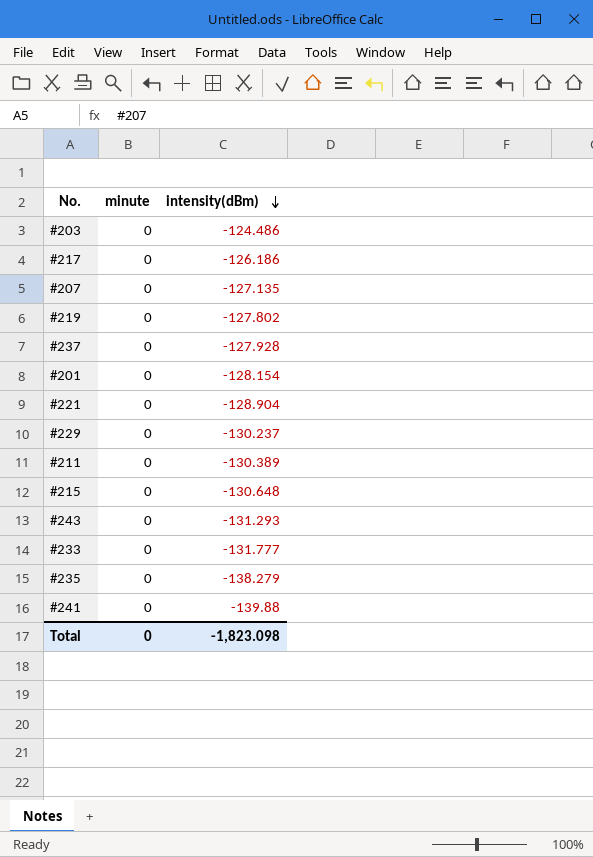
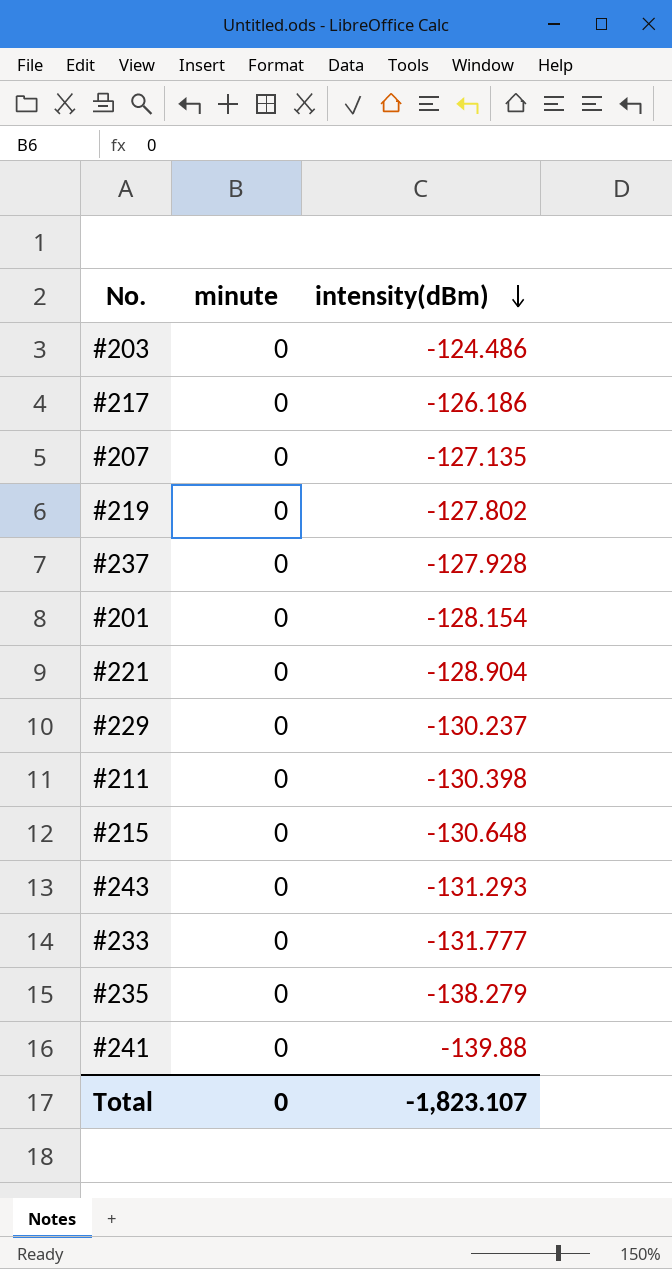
#211 | intensity(dBm): -130.389 -> -130.398
Total | intensity(dBm): -1,823.098 -> -1,823.107

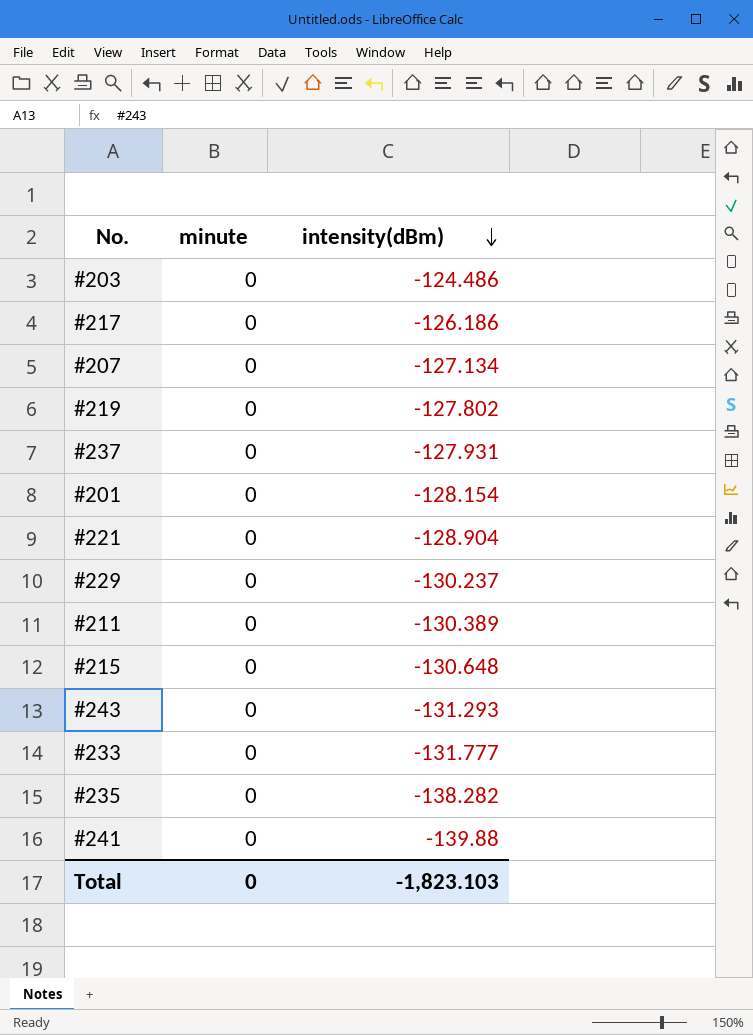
#207 | intensity(dBm): -127.135 -> -127.134
#237 | intensity(dBm): -127.928 -> -127.931
#211 | intensity(dBm): -130.398 -> -130.389
#235 | intensity(dBm): -138.279 -> -138.282
Total | intensity(dBm): -1,823.107 -> -1,823.103

